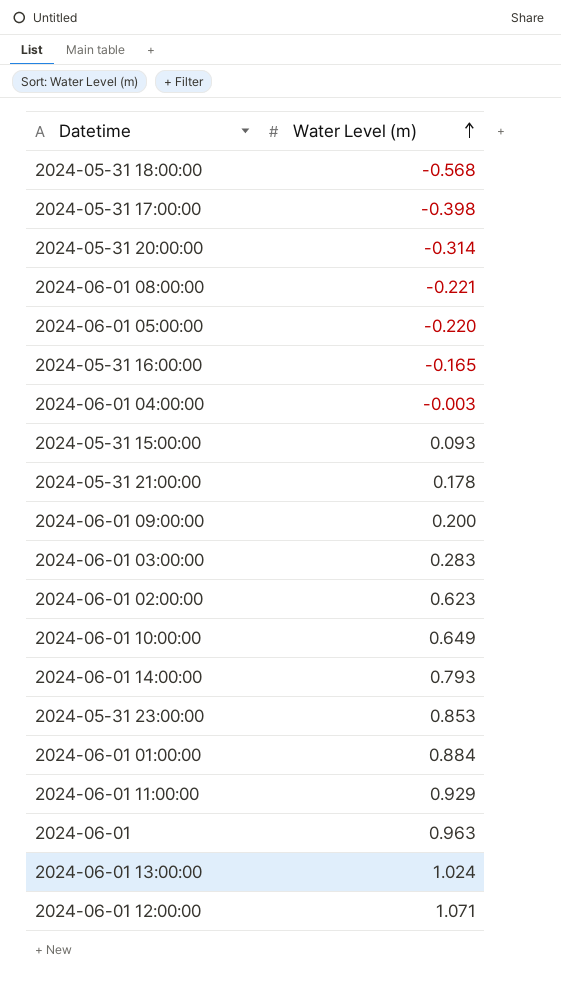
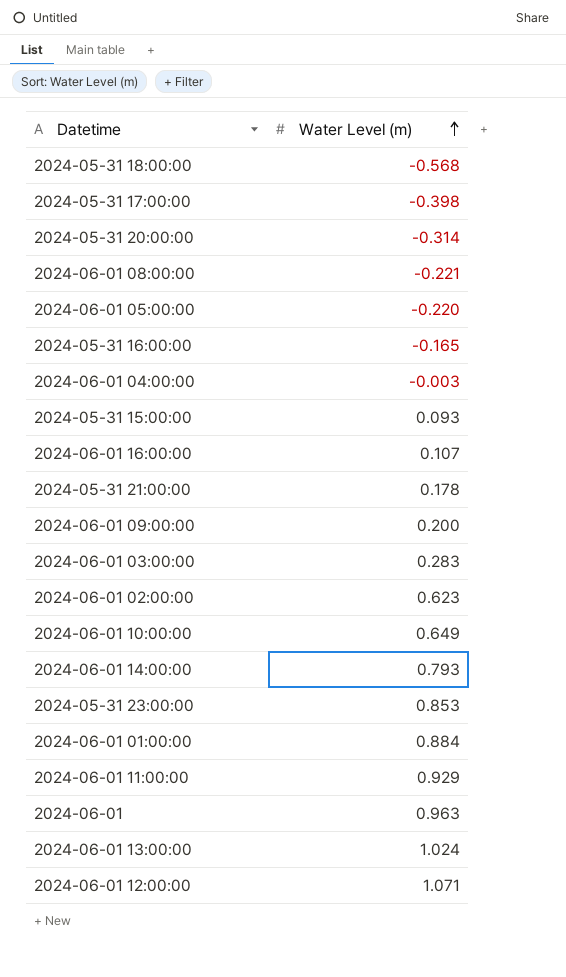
row 2024-06-01 16:00:00: none -> 0.107

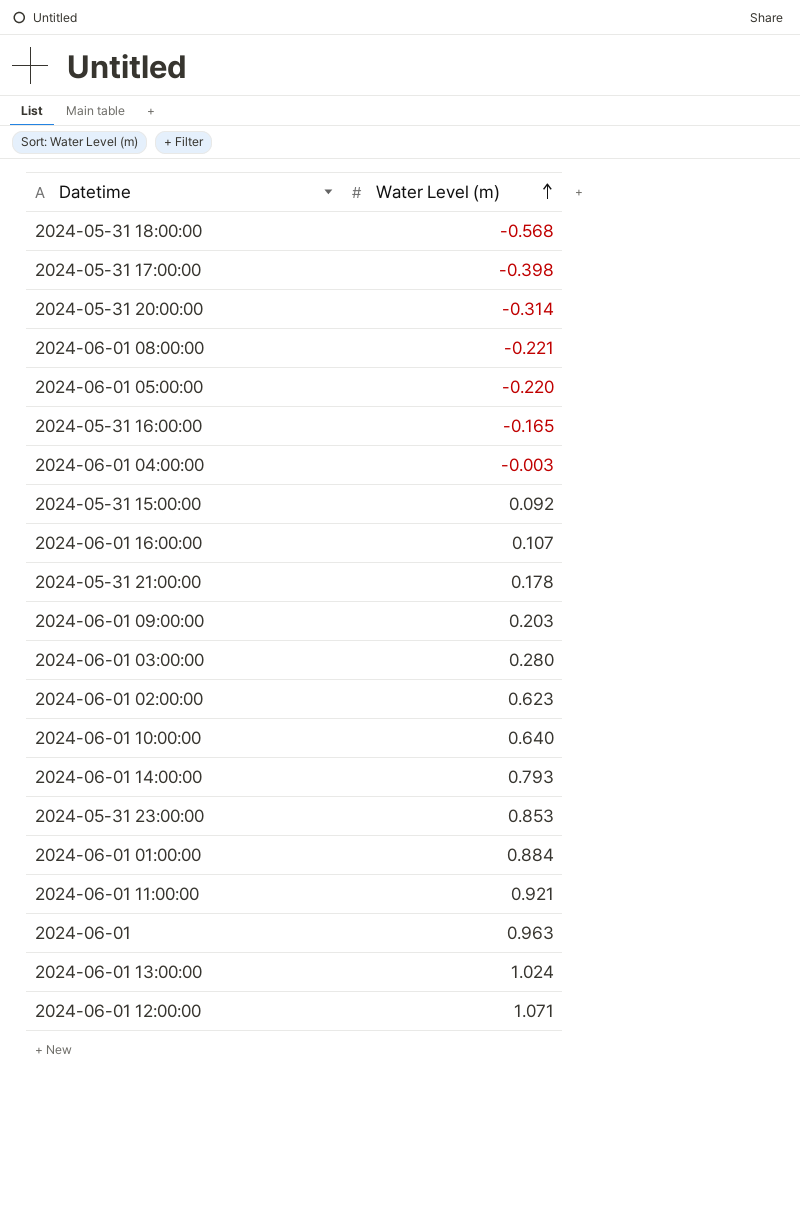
2024-05-31 15:00:00 | Water Level (m): 0.093 -> 0.092
2024-06-01 09:00:00 | Water Level (m): 0.200 -> 0.203
2024-06-01 03:00:00 | Water Level (m): 0.283 -> 0.280
2024-06-01 10:00:00 | Water Level (m): 0.649 -> 0.640
2024-06-01 11:00:00 | Water Level (m): 0.929 -> 0.921

